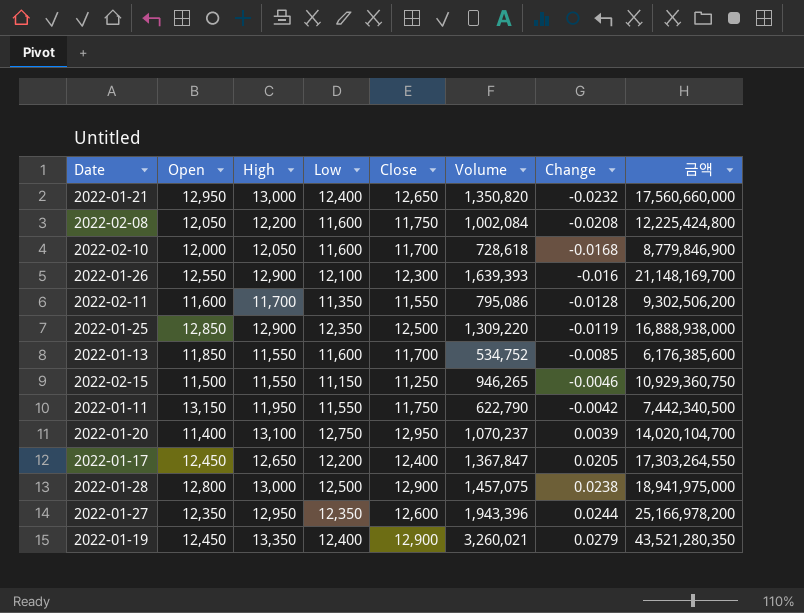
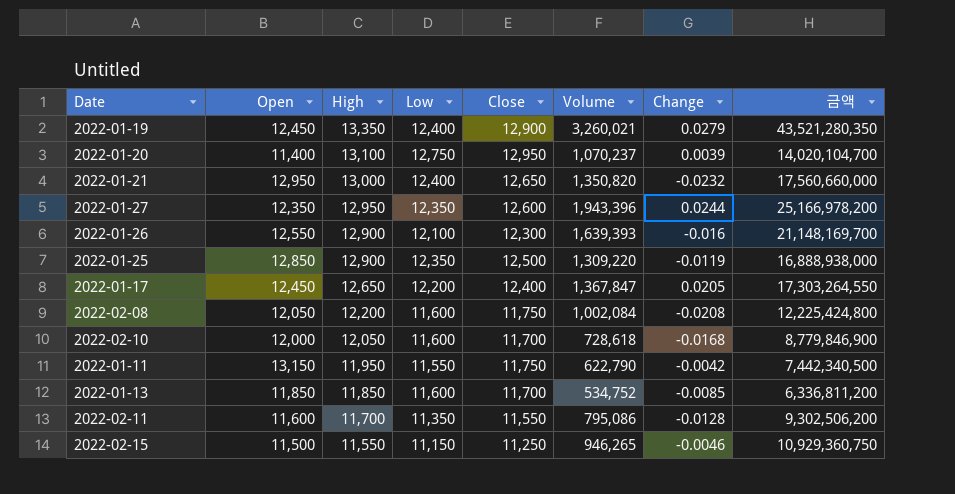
row order: Change ascending -> High descending
row 2022-01-28: 12,800 | 13,000 | 12,500 | 12,900 | 1,457,075 | 0.0238 | 18,941,975,000 -> none
2022-01-13 | High: 11,550 -> 11,850
2022-01-13 | 금액: 6,176,385,600 -> 6,336,811,200

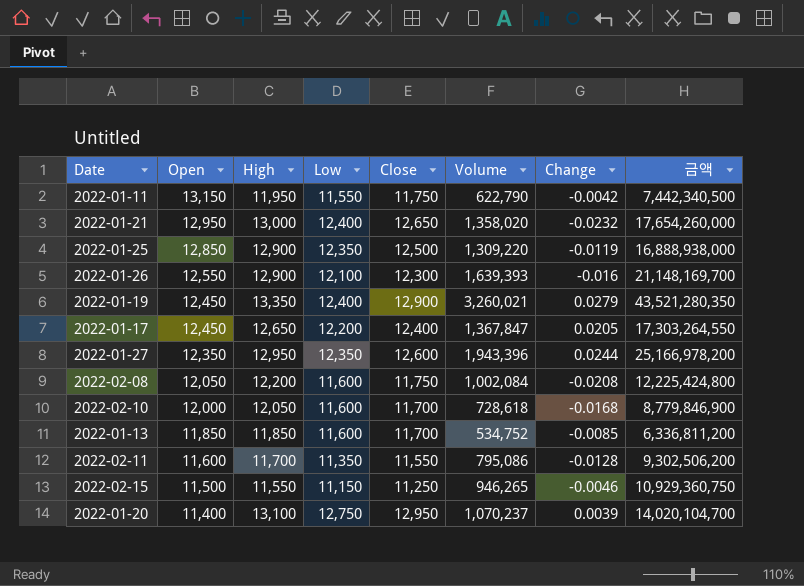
row order: High descending -> Open descending
2022-01-21 | Volume: 1,350,820 -> 1,358,020
2022-01-21 | 금액: 17,560,660,000 -> 17,654,260,000

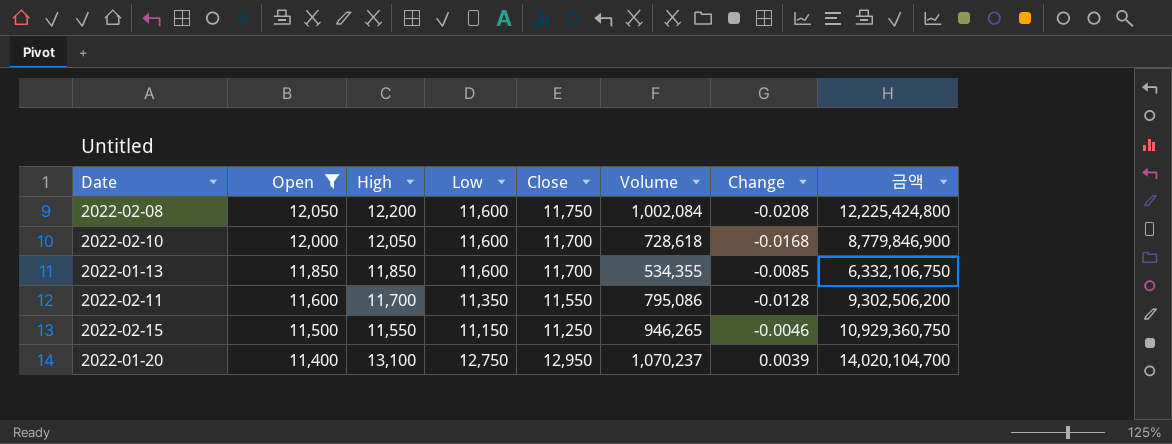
filter: none -> Open <= 12,050
2022-01-13 | Volume: 534,752 -> 534,355
2022-01-13 | 금액: 6,336,811,200 -> 6,332,106,750

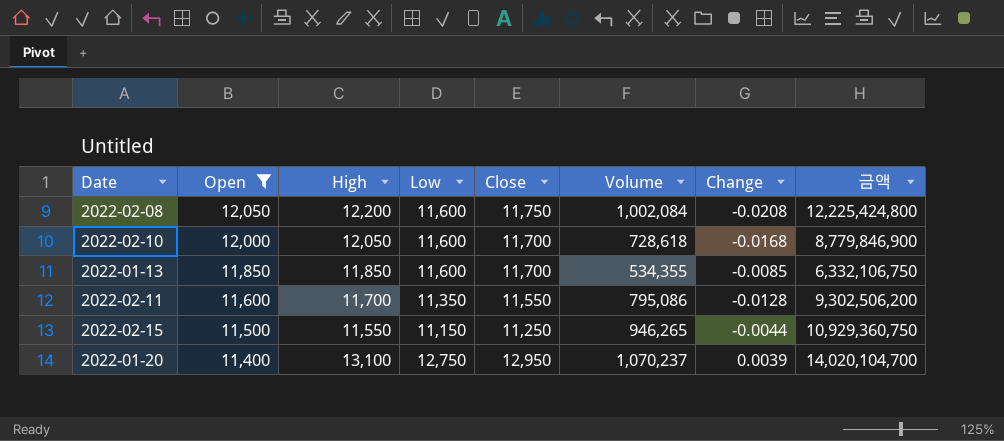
2022-02-15 | Change: -0.0046 -> -0.0044

